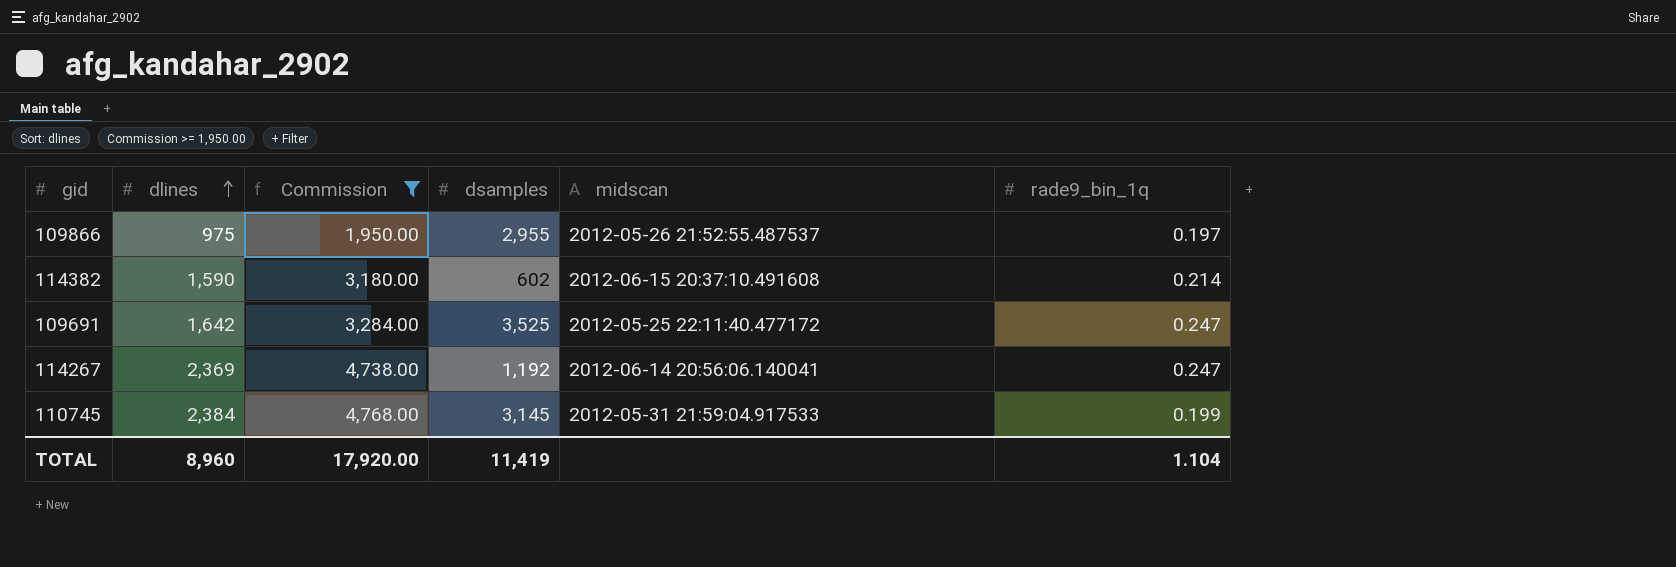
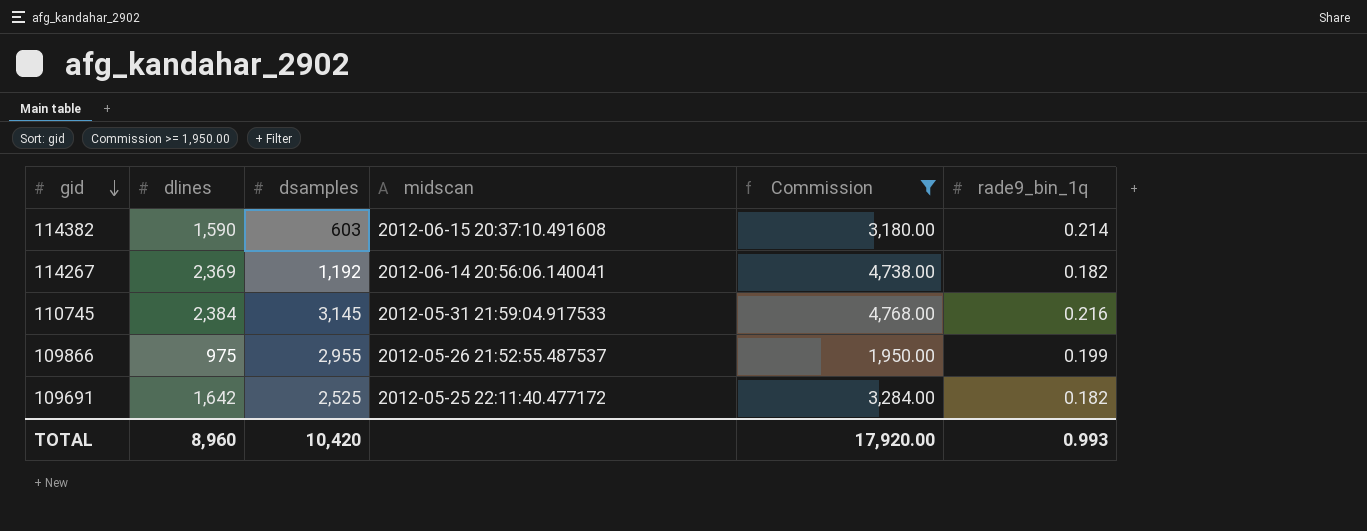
row order: dlines ascending -> gid descending
column Commission | position: 3 -> 5
114382 | dsamples: 602 -> 603
114267 | rade9_bin_1q: 0.247 -> 0.182
110745 | rade9_bin_1q: 0.199 -> 0.216
109866 | rade9_bin_1q: 0.197 -> 0.199
109691 | dsamples: 3,525 -> 2,525
109691 | rade9_bin_1q: 0.247 -> 0.182
TOTAL | dsamples: 11,419 -> 10,420
TOTAL | rade9_bin_1q: 1.104 -> 0.993

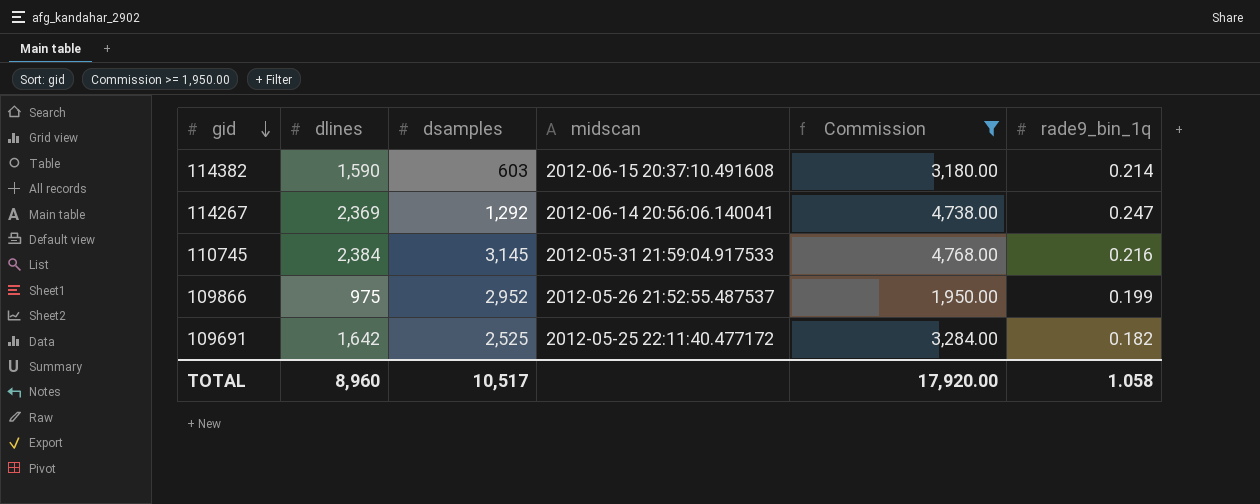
114267 | dsamples: 1,192 -> 1,292
114267 | rade9_bin_1q: 0.182 -> 0.247
109866 | dsamples: 2,955 -> 2,952
TOTAL | dsamples: 10,420 -> 10,517
TOTAL | rade9_bin_1q: 0.993 -> 1.058

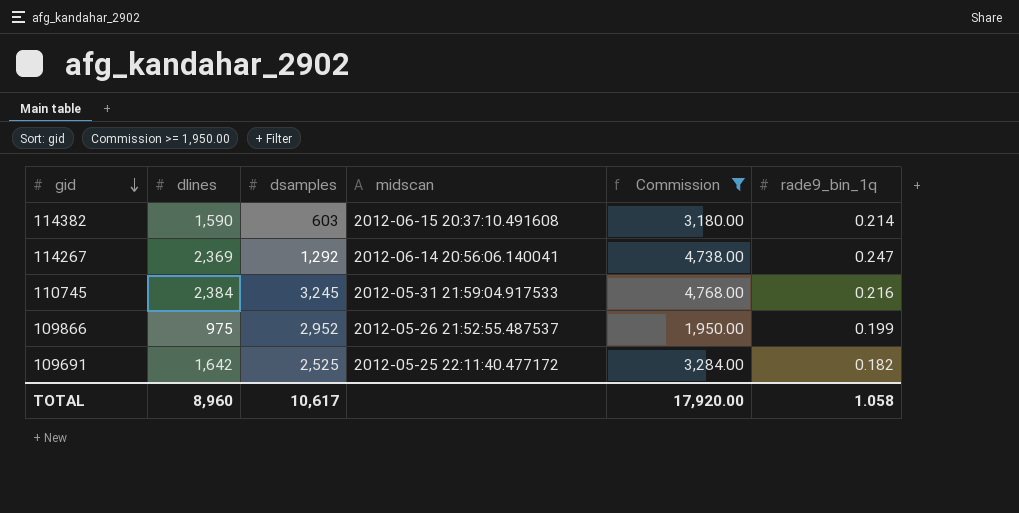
110745 | dsamples: 3,145 -> 3,245
TOTAL | dsamples: 10,517 -> 10,617

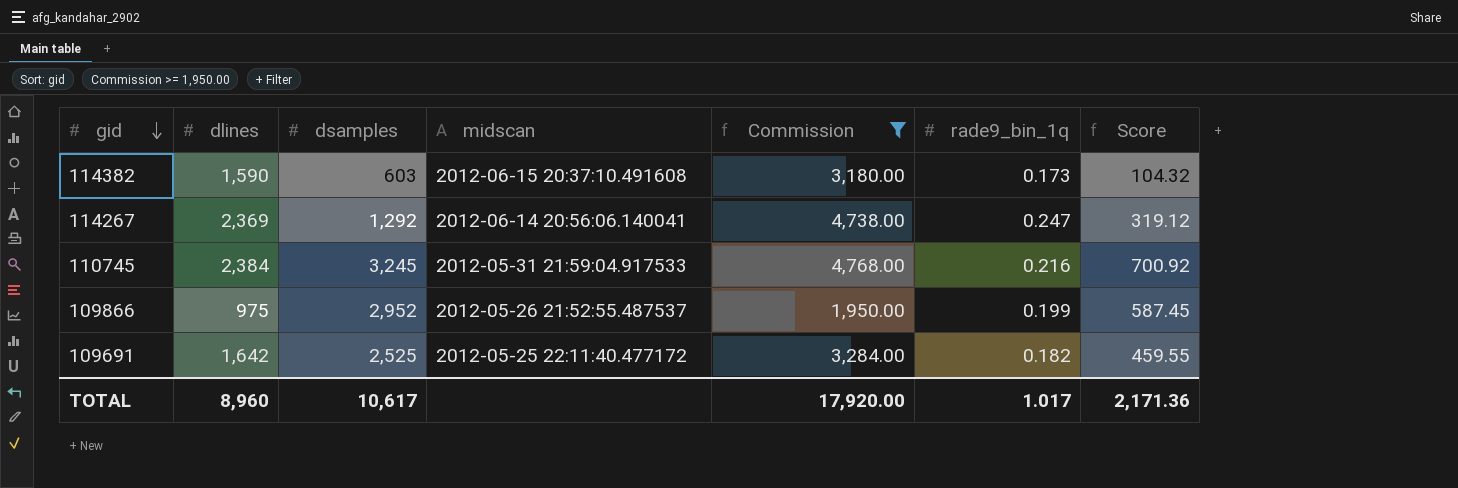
column Score | formula: none -> [dsamples] * [rade9_bin_1q]
114382 | rade9_bin_1q: 0.214 -> 0.173
TOTAL | rade9_bin_1q: 1.058 -> 1.017

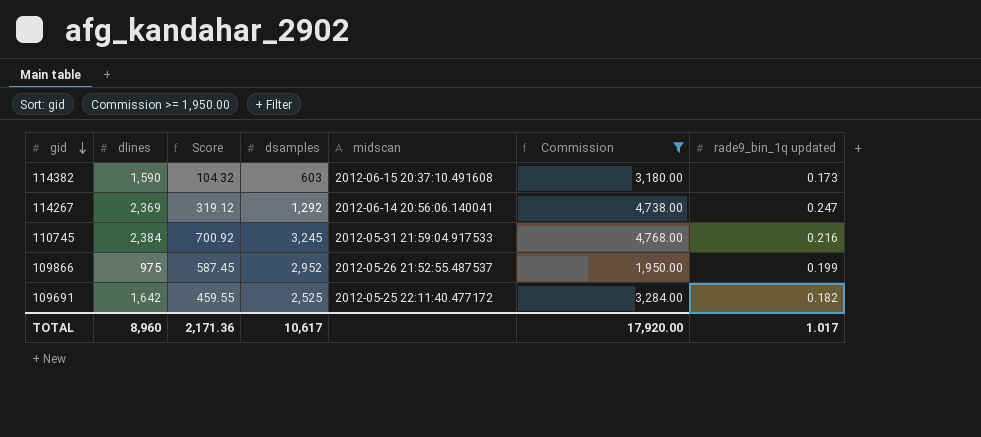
column Score | position: 7 -> 3
column name: rade9_bin_1q -> rade9_bin_1q updated

